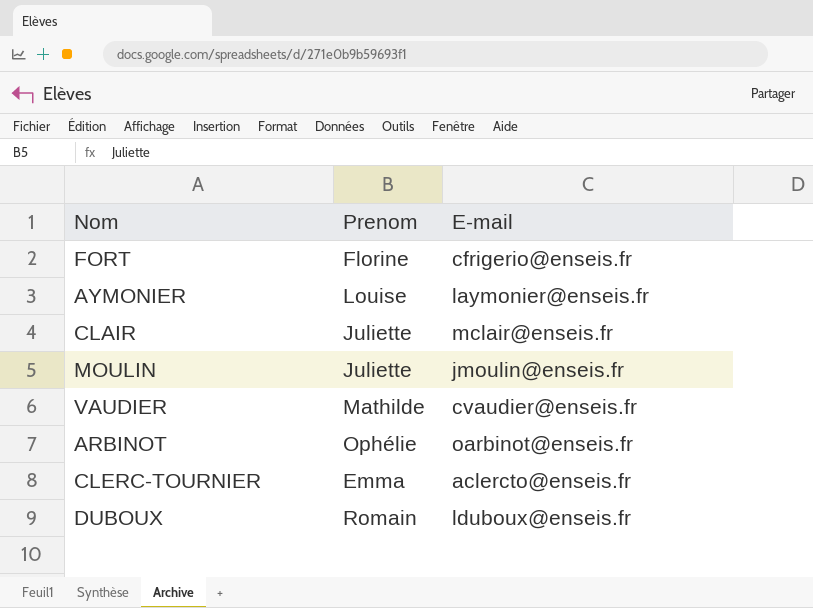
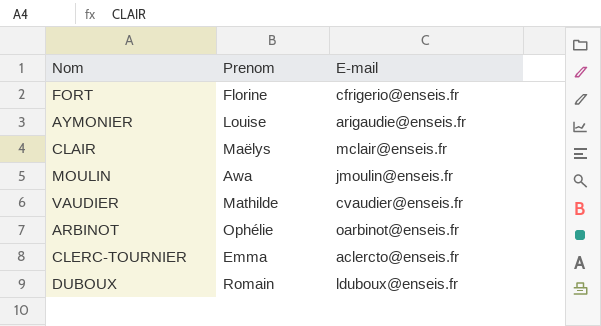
AYMONIER | E-mail: laymonier@enseis.fr -> arigaudie@enseis.fr
CLAIR | Prenom: Juliette -> Maëlys
MOULIN | Prenom: Juliette -> Awa

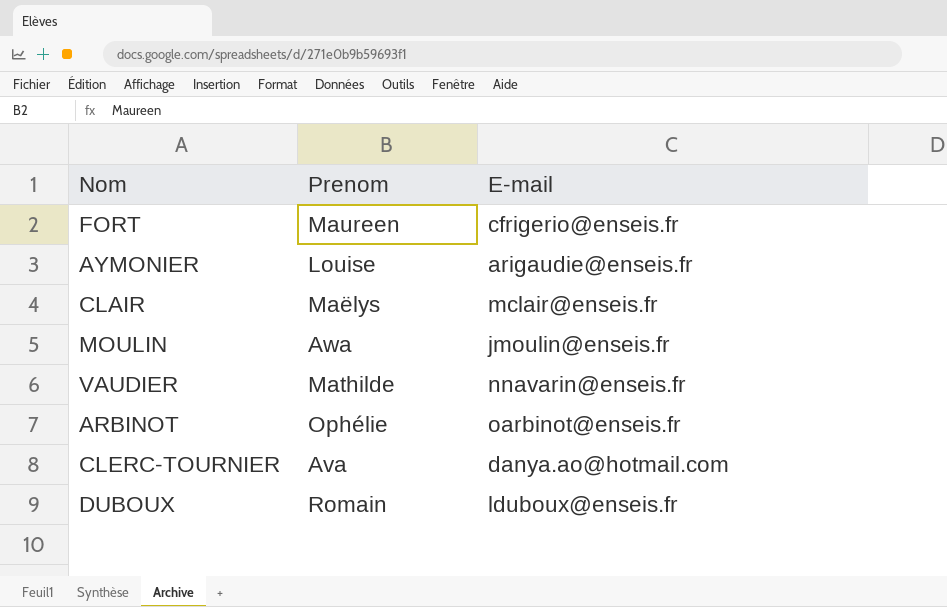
FORT | Prenom: Florine -> Maureen
VAUDIER | E-mail: cvaudier@enseis.fr -> nnavarin@enseis.fr
CLERC-TOURNIER | Prenom: Emma -> Ava
CLERC-TOURNIER | E-mail: aclercto@enseis.fr -> danya.ao@hotmail.com

